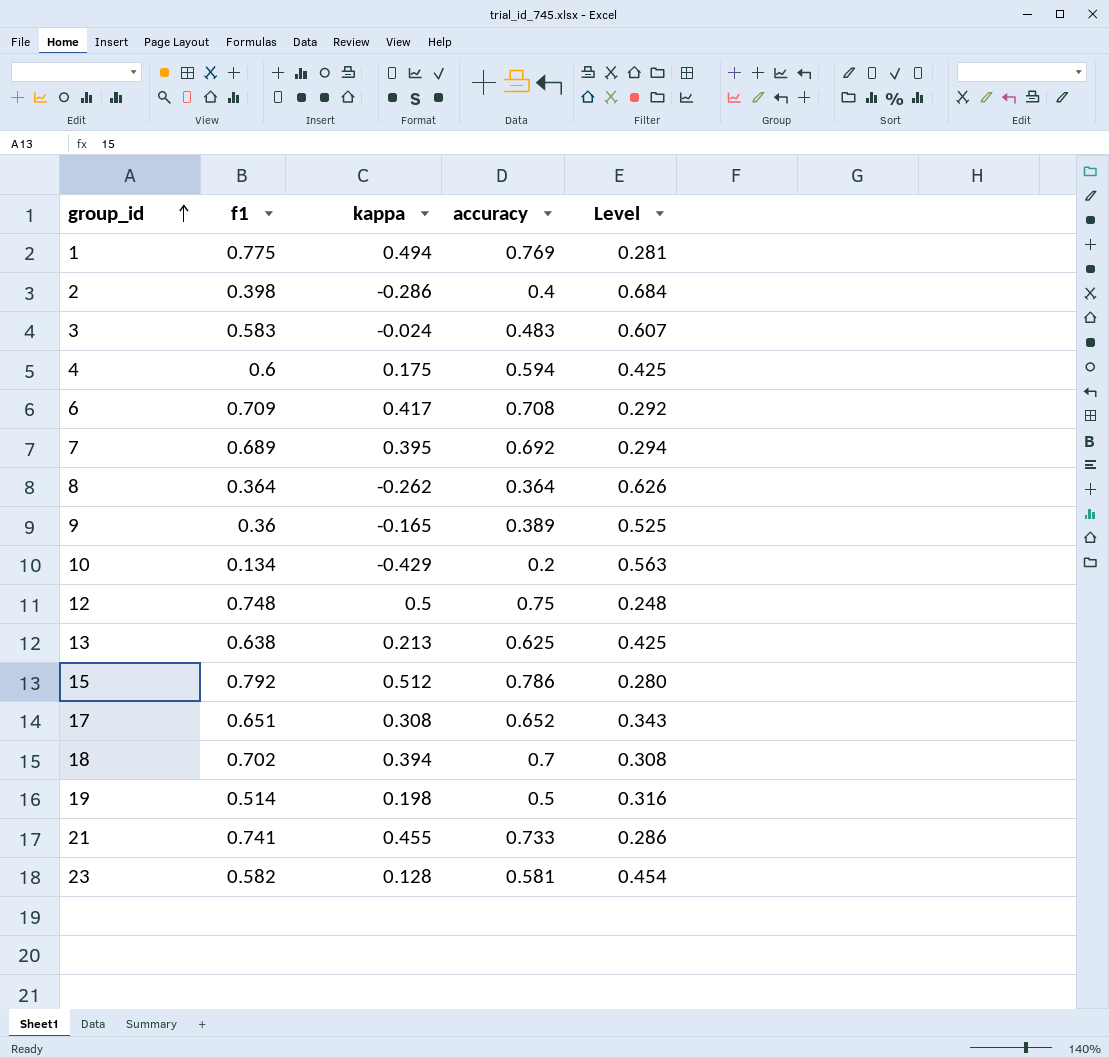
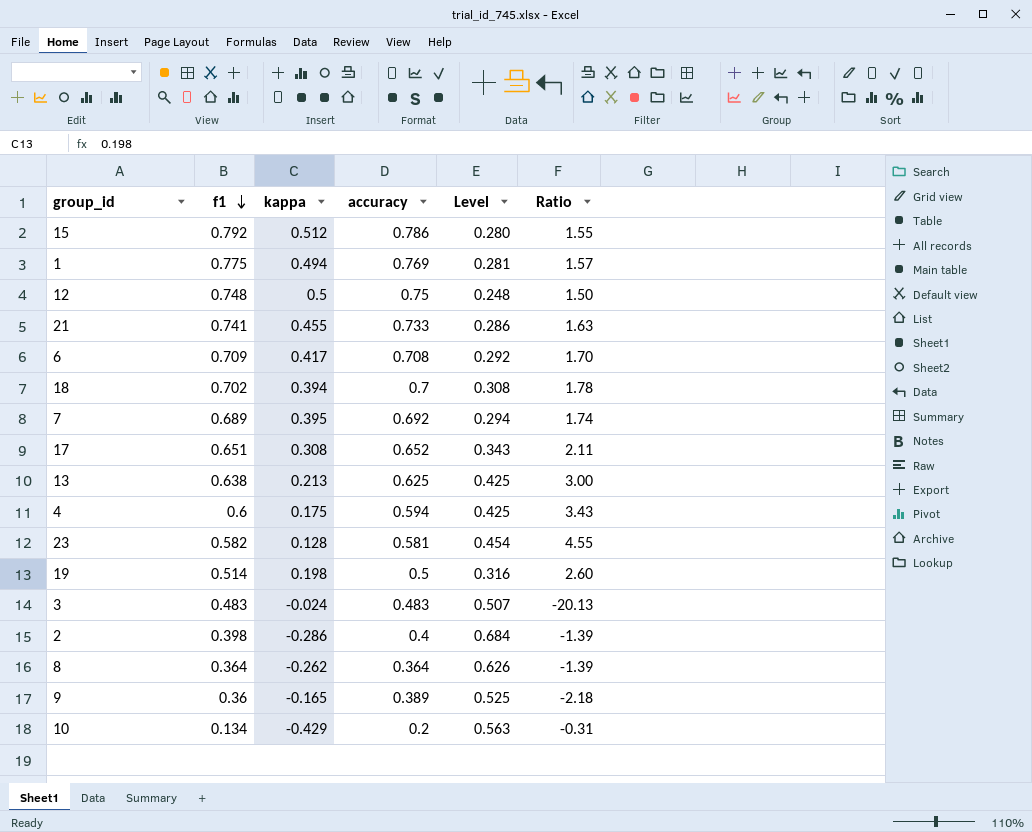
row order: group_id ascending -> f1 descending
column Ratio | formula: none -> [f1] / [kappa]
3 | f1: 0.583 -> 0.483
3 | Level: 0.607 -> 0.507

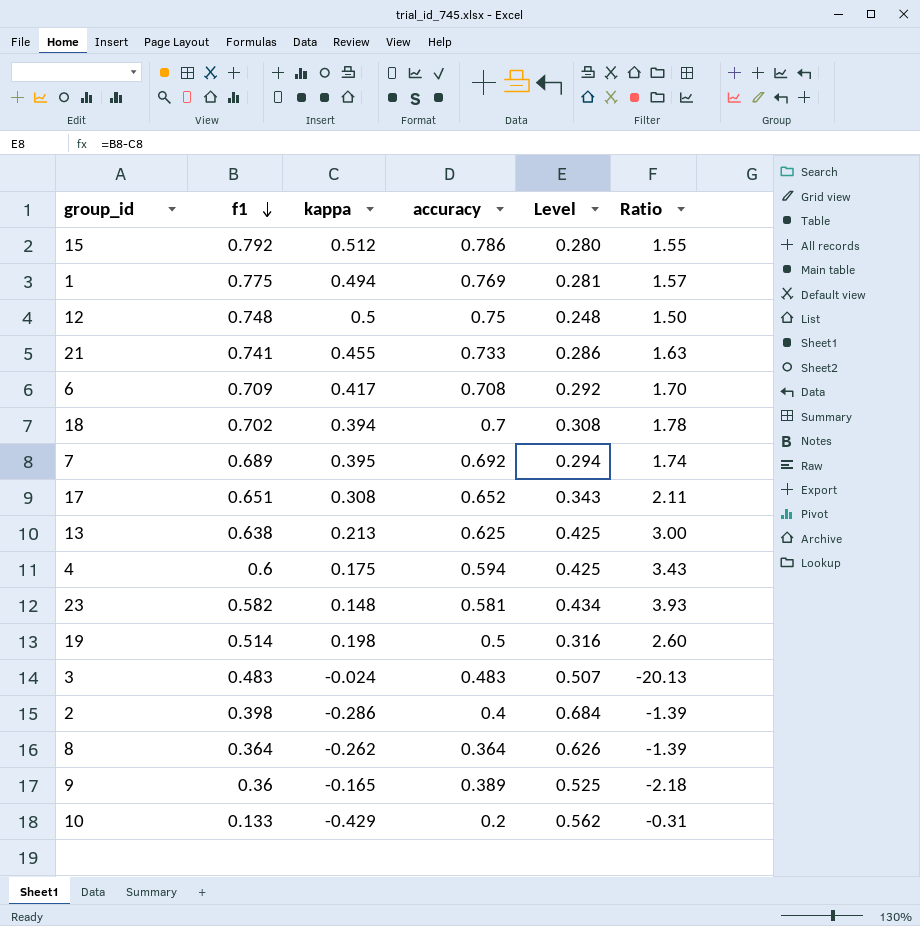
23 | kappa: 0.128 -> 0.148
23 | Level: 0.454 -> 0.434
23 | Ratio: 4.55 -> 3.93
10 | f1: 0.134 -> 0.133
10 | Level: 0.563 -> 0.562

